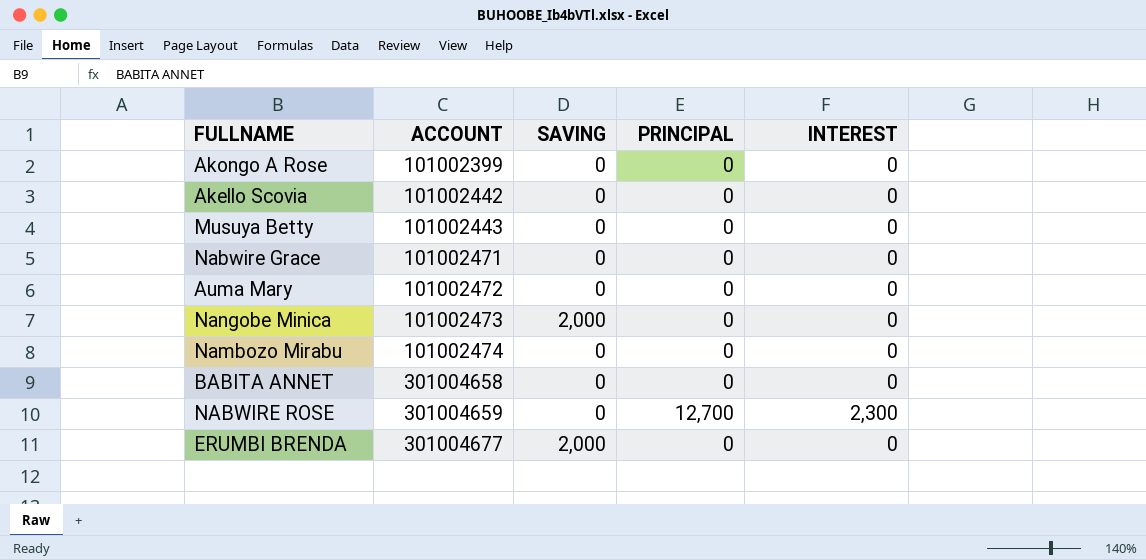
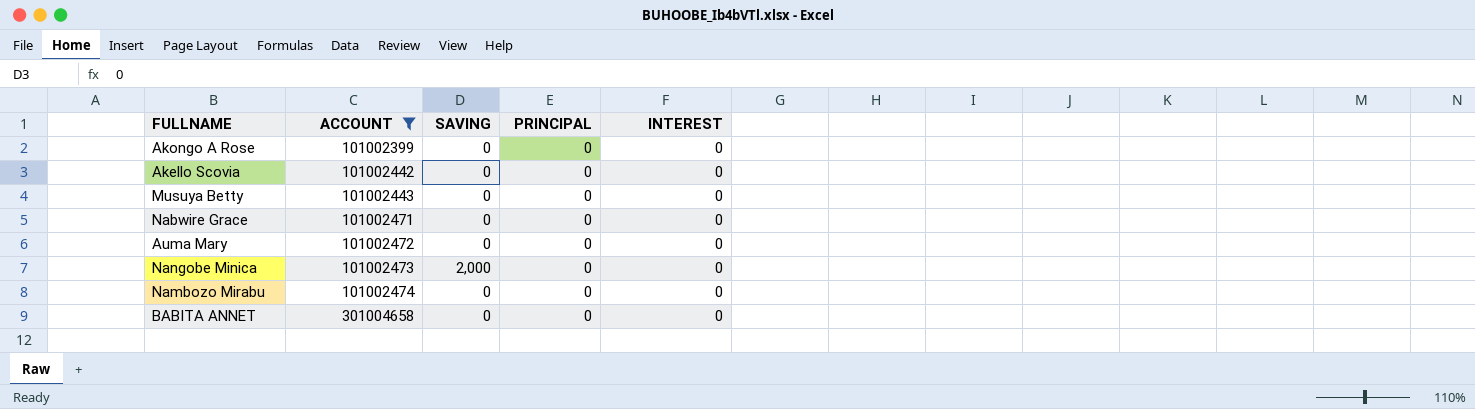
filter: none -> ACCOUNT <= 301004658

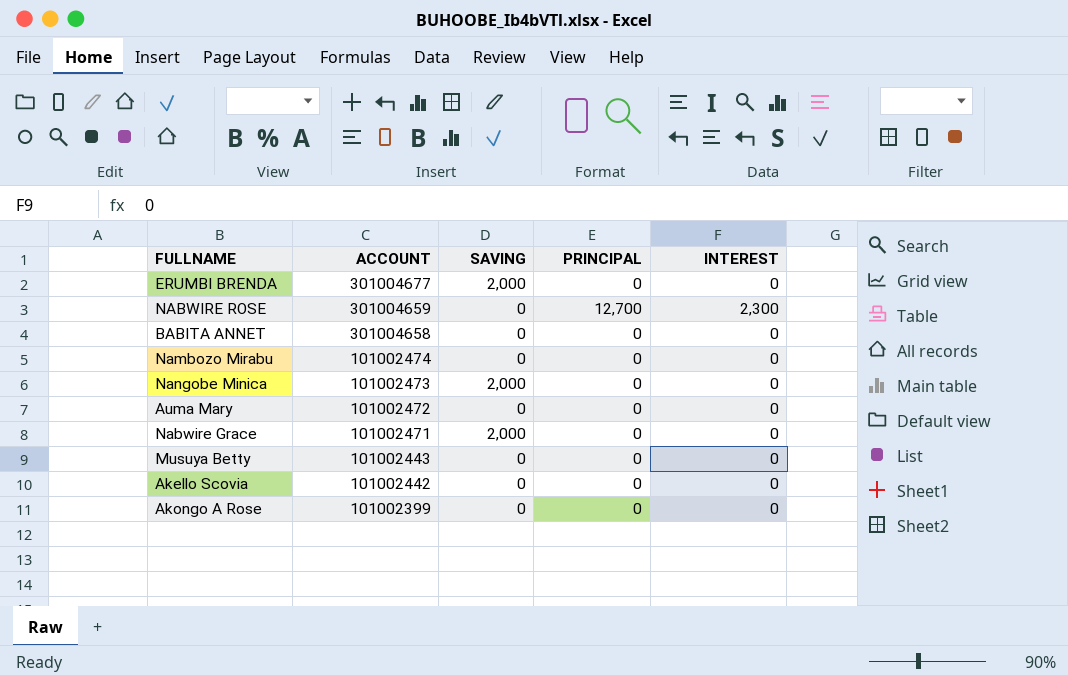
filter: ACCOUNT <= 301004658 -> none
row order: ACCOUNT ascending -> ACCOUNT descending
Nabwire Grace | SAVING: 0 -> 2,000

